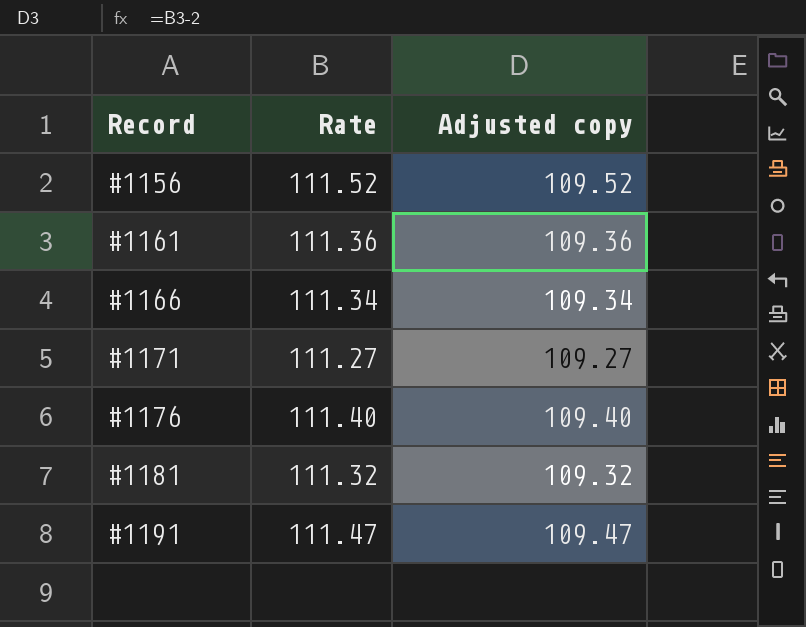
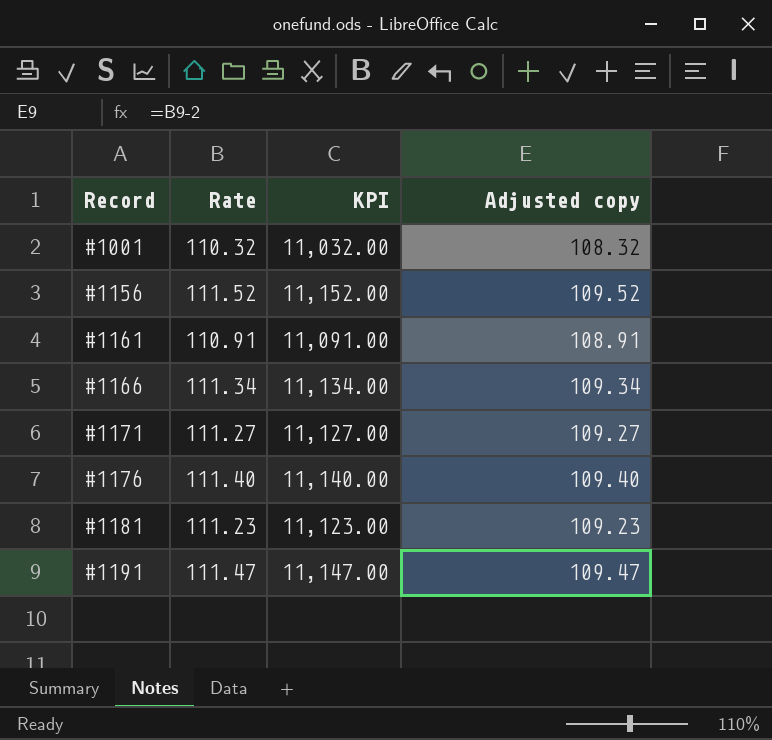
column KPI | formula: none -> [Rate] * 100
row #1001: none -> 110.32 | 11,032.00 | 108.32
#1161 | Rate: 111.36 -> 110.91
#1161 | Adjusted copy: 109.36 -> 108.91
#1181 | Rate: 111.32 -> 111.23
#1181 | Adjusted copy: 109.32 -> 109.23

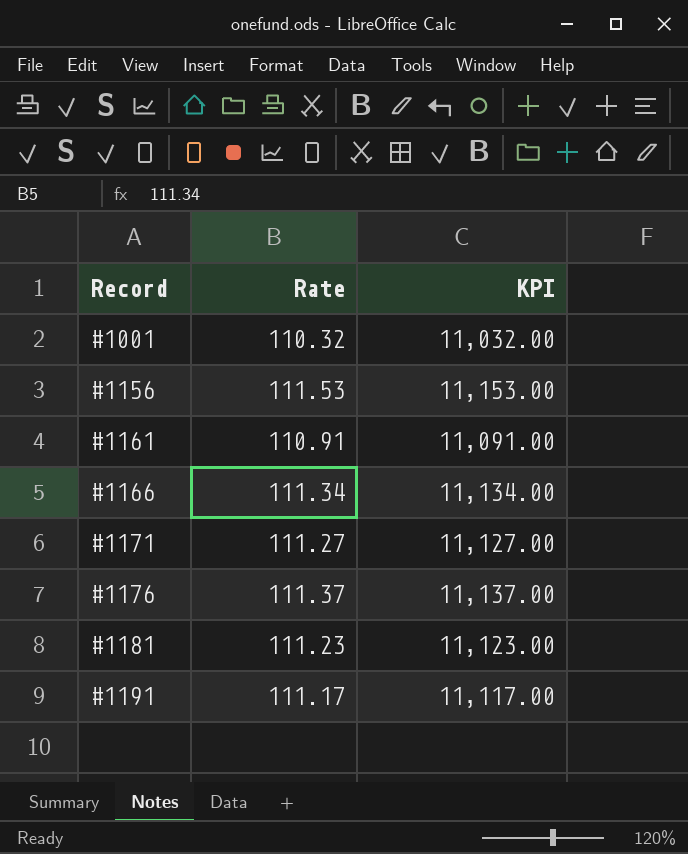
column Adjusted copy | formula: [Rate] - 2 -> none
#1156 | Rate: 111.52 -> 111.53
#1156 | KPI: 11,152.00 -> 11,153.00
#1176 | Rate: 111.40 -> 111.37
#1176 | KPI: 11,140.00 -> 11,137.00
#1191 | Rate: 111.47 -> 111.17
#1191 | KPI: 11,147.00 -> 11,117.00

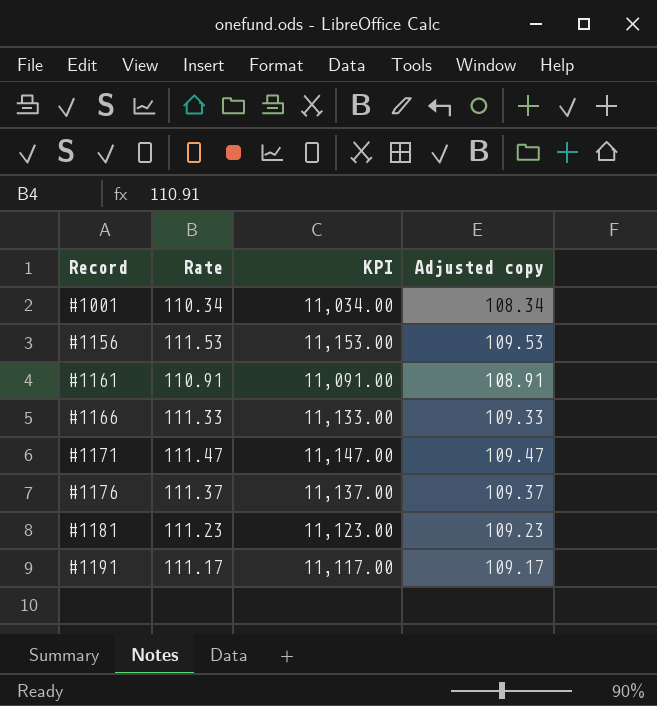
column Adjusted copy | formula: none -> [Rate] - 2
#1001 | Rate: 110.32 -> 110.34
#1001 | KPI: 11,032.00 -> 11,034.00
#1166 | Rate: 111.34 -> 111.33
#1166 | KPI: 11,134.00 -> 11,133.00
#1171 | Rate: 111.27 -> 111.47
#1171 | KPI: 11,127.00 -> 11,147.00

